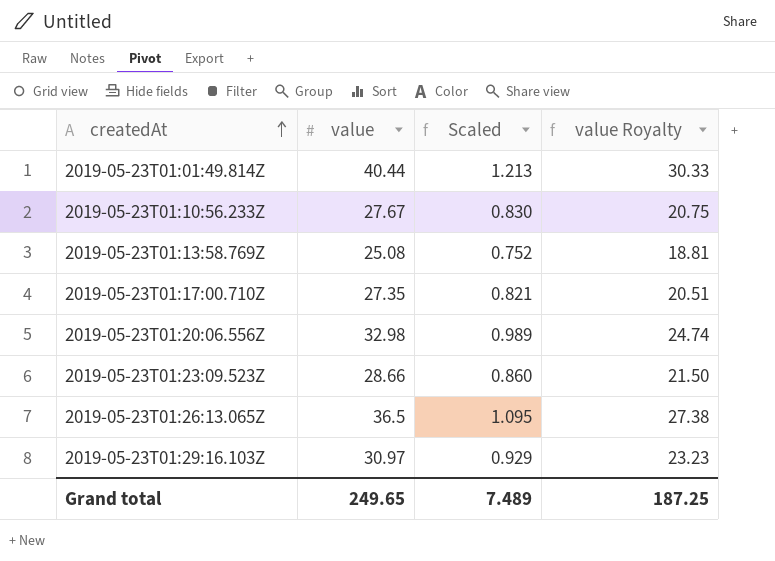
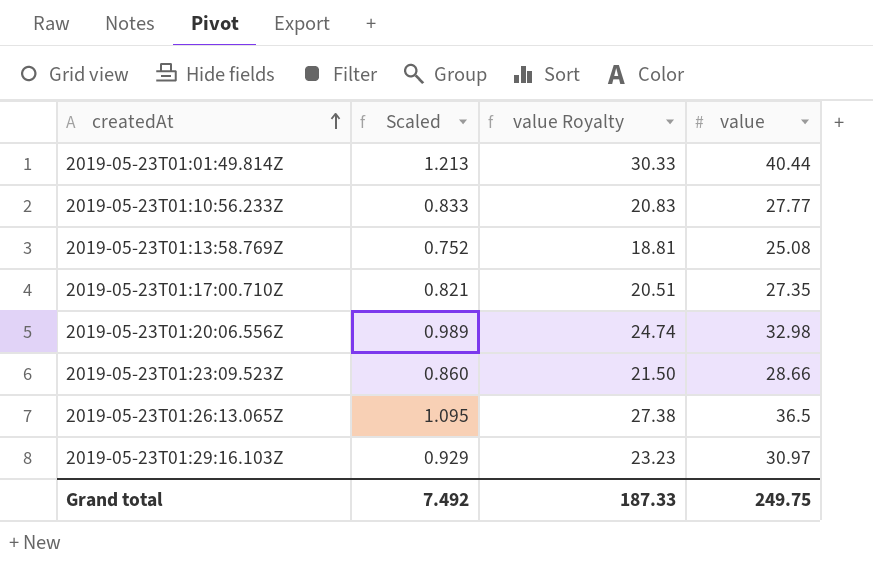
column value | position: 2 -> 4
2019-05-23T01:10:56.233Z | Scaled: 0.830 -> 0.833
2019-05-23T01:10:56.233Z | value Royalty: 20.75 -> 20.83
2019-05-23T01:10:56.233Z | value: 27.67 -> 27.77
Grand total | Scaled: 7.489 -> 7.492
Grand total | value Royalty: 187.25 -> 187.33
Grand total | value: 249.65 -> 249.75

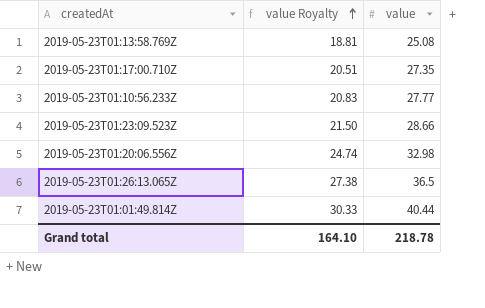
row order: createdAt ascending -> value Royalty ascending
column Scaled | formula: [value] * 0.03 -> none
row 2019-05-23T01:29:16.103Z: 0.929 | 23.23 | 30.97 -> none
Grand total | value Royalty: 187.33 -> 164.10
Grand total | value: 249.75 -> 218.78

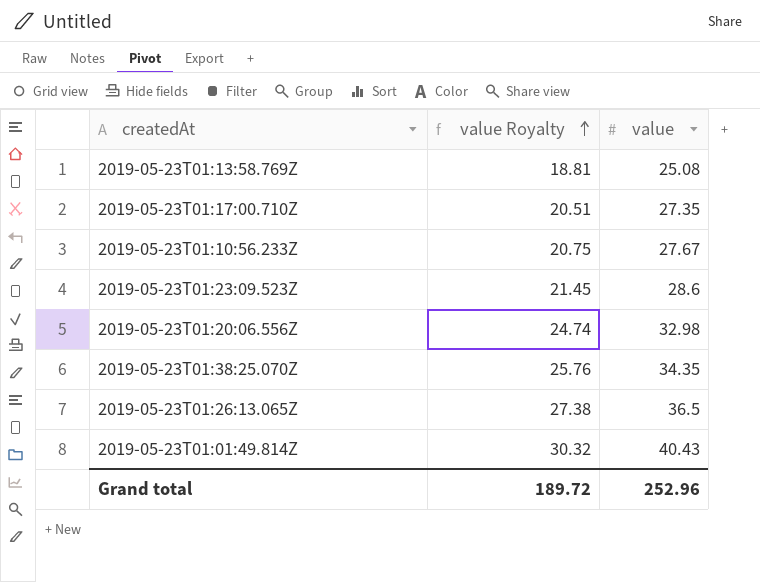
2019-05-23T01:10:56.233Z | value Royalty: 20.83 -> 20.75
2019-05-23T01:10:56.233Z | value: 27.77 -> 27.67
2019-05-23T01:23:09.523Z | value Royalty: 21.50 -> 21.45
2019-05-23T01:23:09.523Z | value: 28.66 -> 28.6
row 2019-05-23T01:38:25.070Z: none -> 25.76 | 34.35
2019-05-23T01:01:49.814Z | value Royalty: 30.33 -> 30.32
2019-05-23T01:01:49.814Z | value: 40.44 -> 40.43
Grand total | value Royalty: 164.10 -> 189.72
Grand total | value: 218.78 -> 252.96

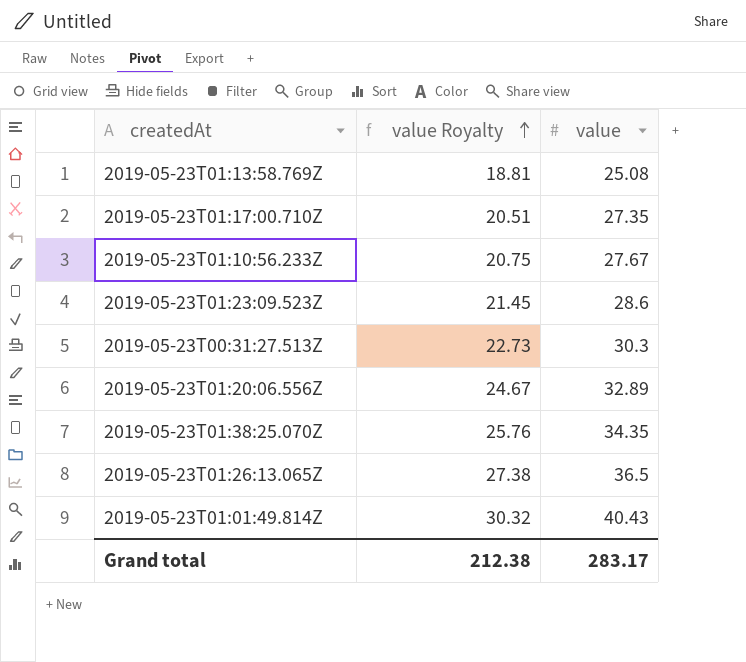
row 2019-05-23T00:31:27.513Z: none -> 22.73 | 30.3
2019-05-23T01:20:06.556Z | value Royalty: 24.74 -> 24.67
2019-05-23T01:20:06.556Z | value: 32.98 -> 32.89
Grand total | value Royalty: 189.72 -> 212.38
Grand total | value: 252.96 -> 283.17

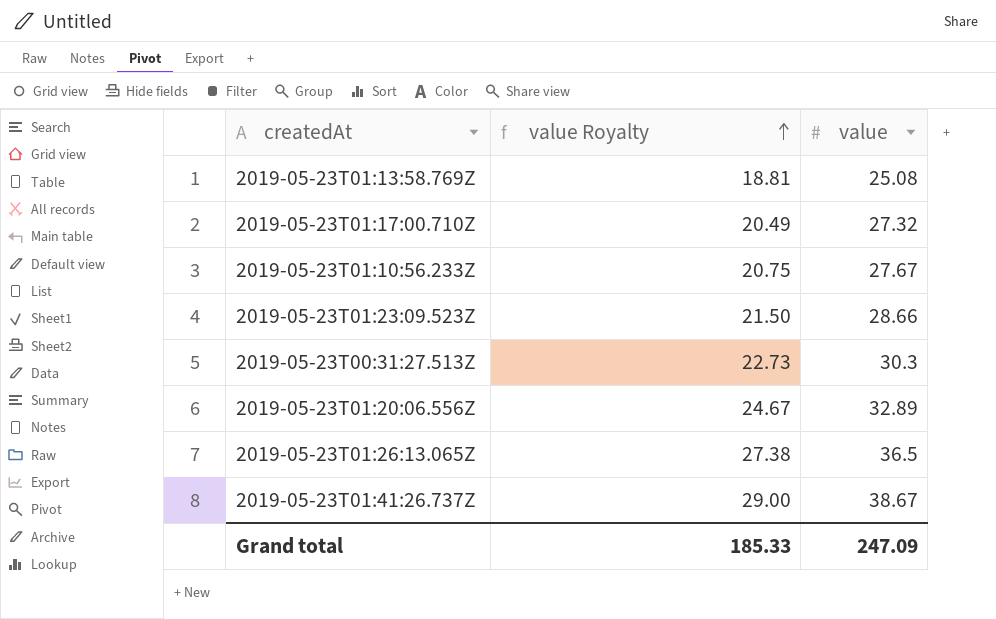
row 2019-05-23T01:38:25.070Z: 25.76 | 34.35 -> none
row 2019-05-23T01:01:49.814Z: 30.32 | 40.43 -> none
2019-05-23T01:17:00.710Z | value Royalty: 20.51 -> 20.49
2019-05-23T01:17:00.710Z | value: 27.35 -> 27.32
2019-05-23T01:23:09.523Z | value Royalty: 21.45 -> 21.50
2019-05-23T01:23:09.523Z | value: 28.6 -> 28.66
row 2019-05-23T01:41:26.737Z: none -> 29.00 | 38.67
Grand total | value Royalty: 212.38 -> 185.33
Grand total | value: 283.17 -> 247.09

